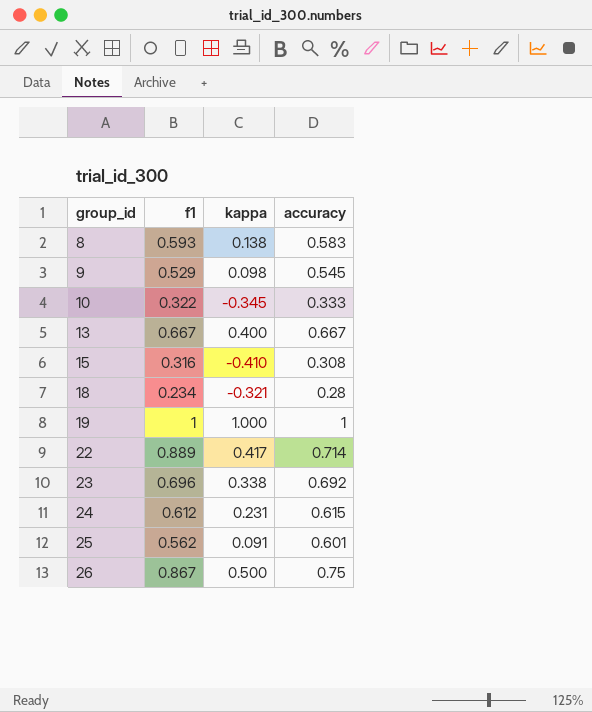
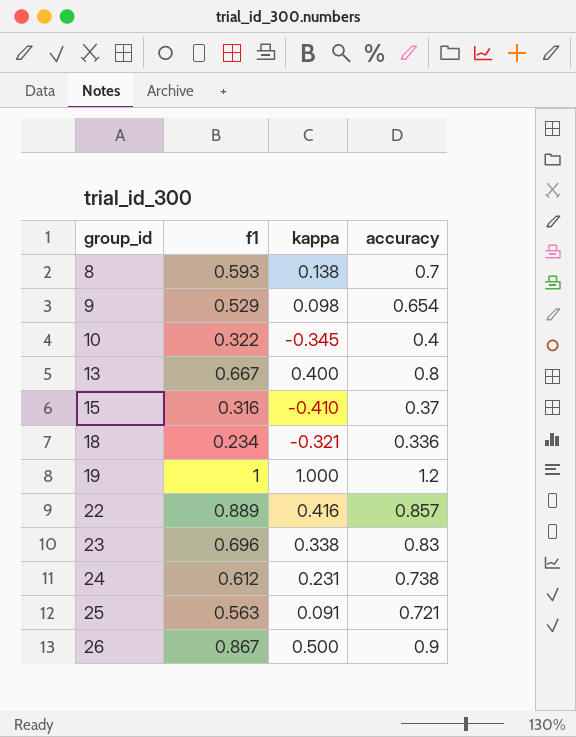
8 | accuracy: 0.583 -> 0.7
9 | accuracy: 0.545 -> 0.654
10 | accuracy: 0.333 -> 0.4
13 | accuracy: 0.667 -> 0.8
15 | accuracy: 0.308 -> 0.37
18 | accuracy: 0.28 -> 0.336
19 | accuracy: 1 -> 1.2
22 | kappa: 0.417 -> 0.416
22 | accuracy: 0.714 -> 0.857
23 | accuracy: 0.692 -> 0.83
24 | accuracy: 0.615 -> 0.738
25 | f1: 0.562 -> 0.563
25 | accuracy: 0.601 -> 0.721
26 | accuracy: 0.75 -> 0.9

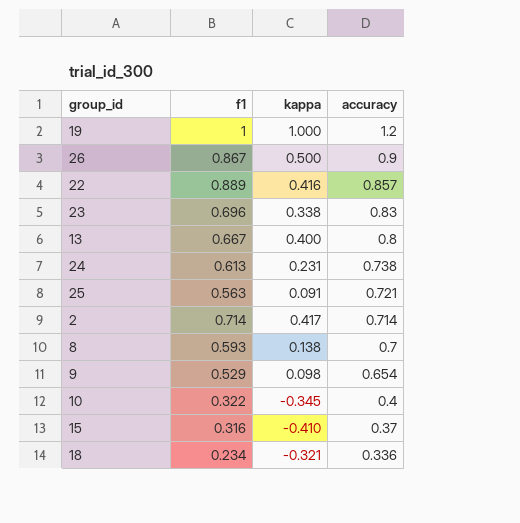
row order: group_id ascending -> accuracy descending
24 | f1: 0.612 -> 0.613
row 2: none -> 0.714 | 0.417 | 0.714

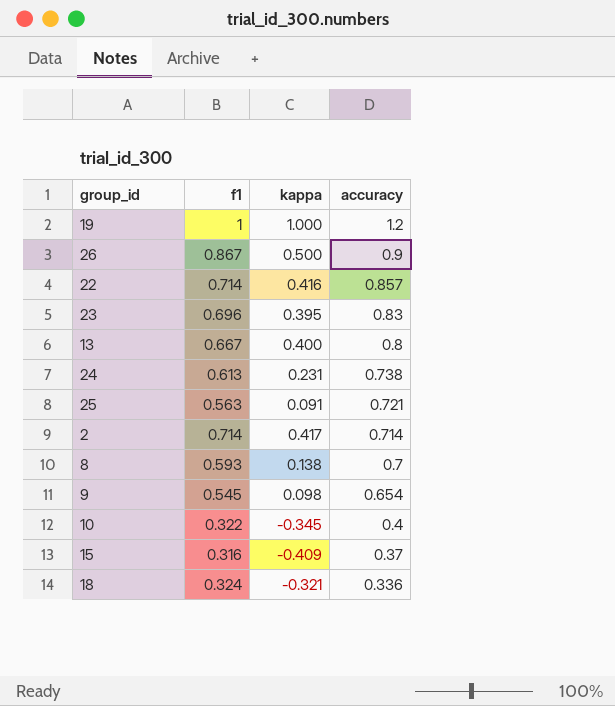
22 | f1: 0.889 -> 0.714
23 | kappa: 0.338 -> 0.395
9 | f1: 0.529 -> 0.545
15 | kappa: -0.410 -> -0.409
18 | f1: 0.234 -> 0.324

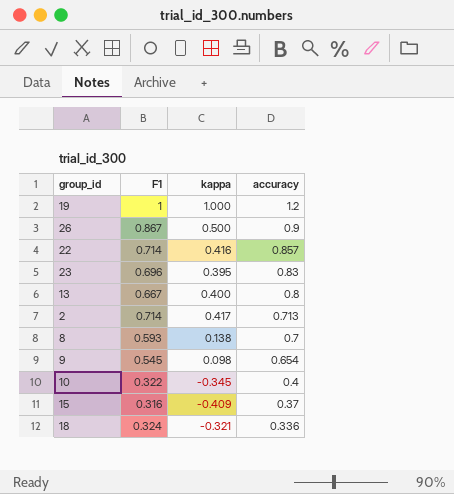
column name: f1 -> F1
row 24: 0.613 | 0.231 | 0.738 -> none
row 25: 0.563 | 0.091 | 0.721 -> none
2 | accuracy: 0.714 -> 0.713

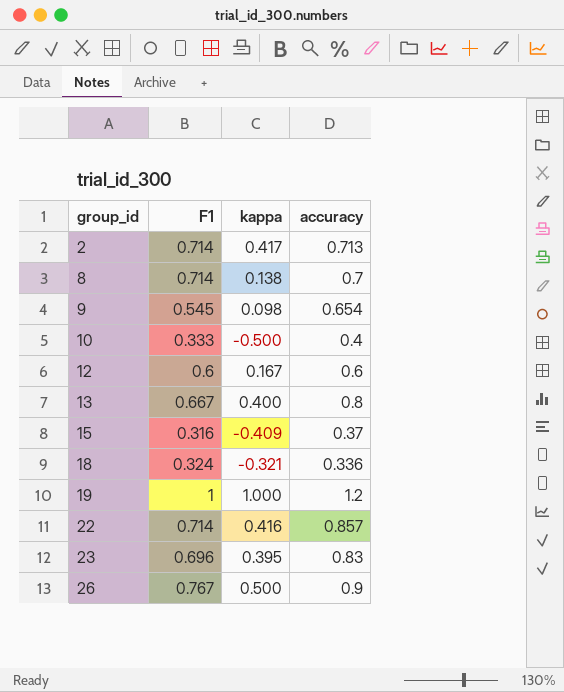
row order: accuracy descending -> group_id ascending
8 | F1: 0.593 -> 0.714
10 | F1: 0.322 -> 0.333
10 | kappa: -0.345 -> -0.500
row 12: none -> 0.6 | 0.167 | 0.6
26 | F1: 0.867 -> 0.767

